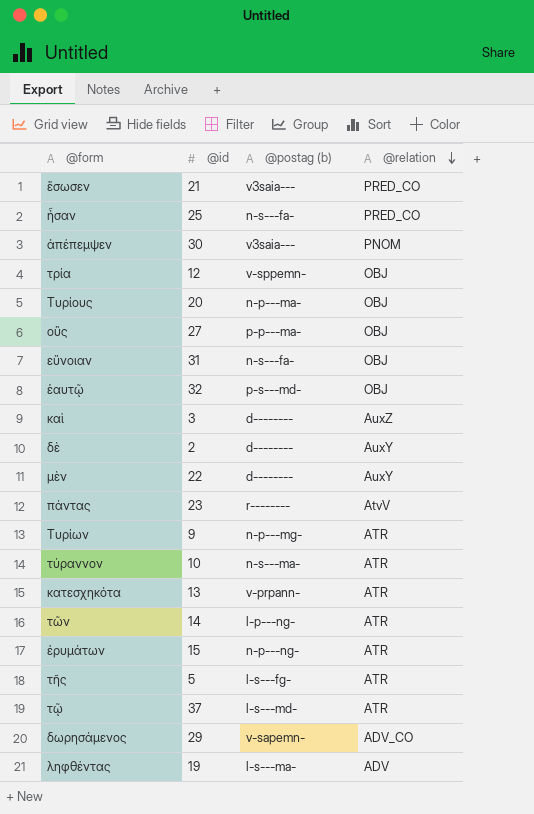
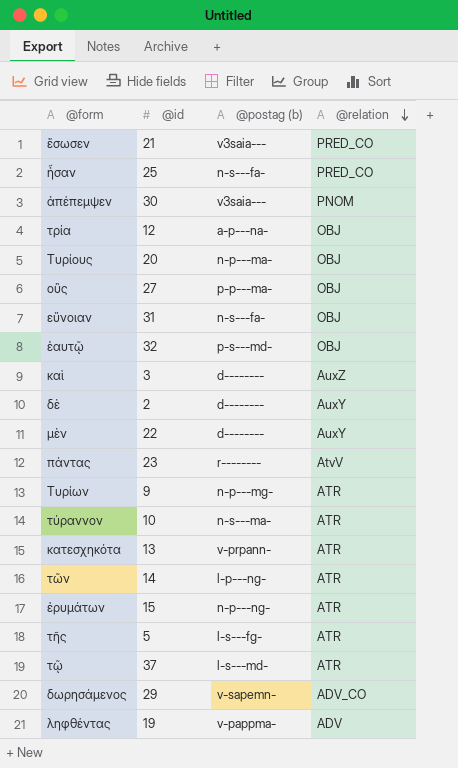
τρία | @postag (b): v-sppemn- -> a-p---na-
ληφθέντας | @postag (b): l-s---ma- -> v-pappma-

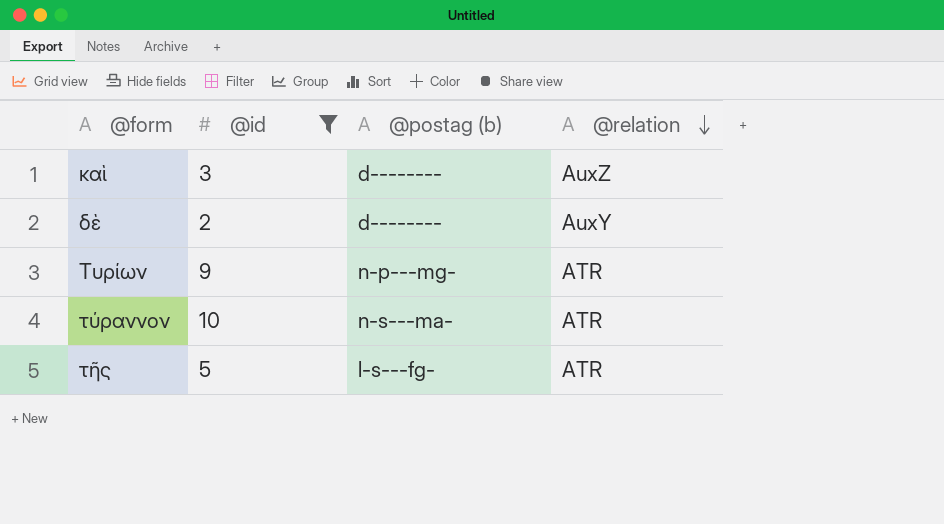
filter: none -> @id <= 10

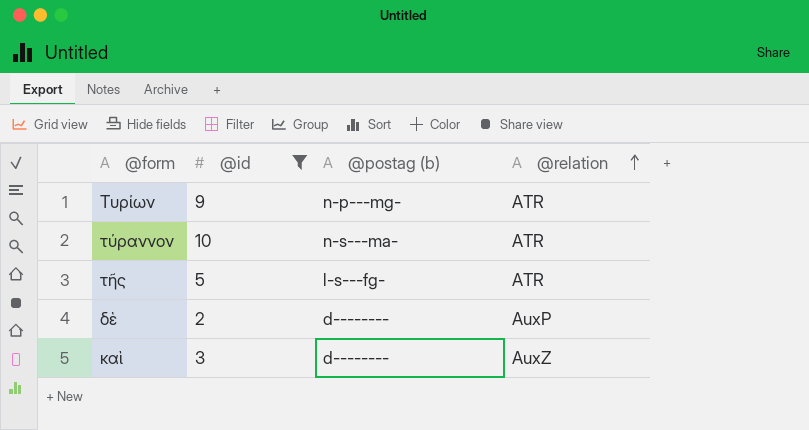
row order: @relation descending -> @relation ascending
δὲ | @relation: AuxY -> AuxP

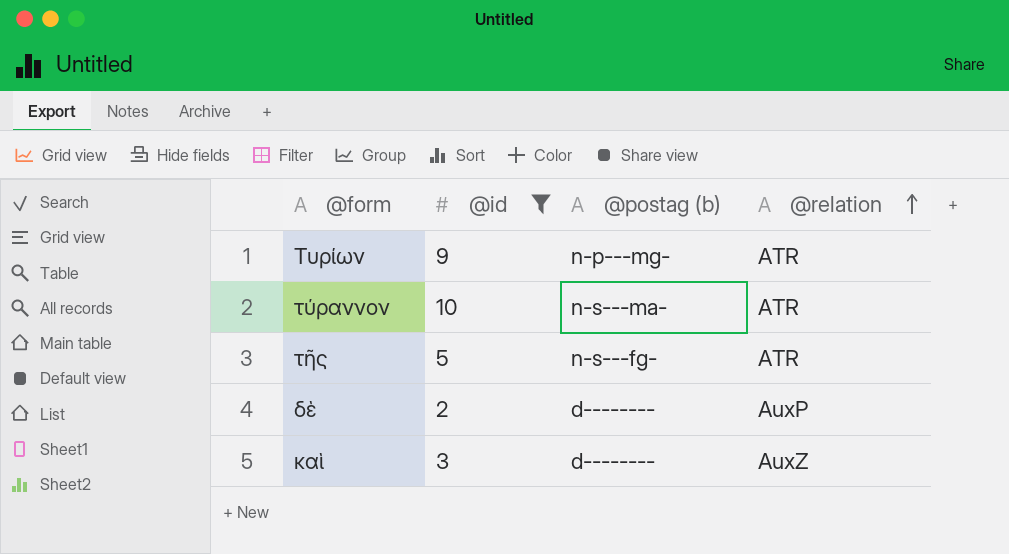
τῆς | @postag (b): l-s---fg- -> n-s---fg-

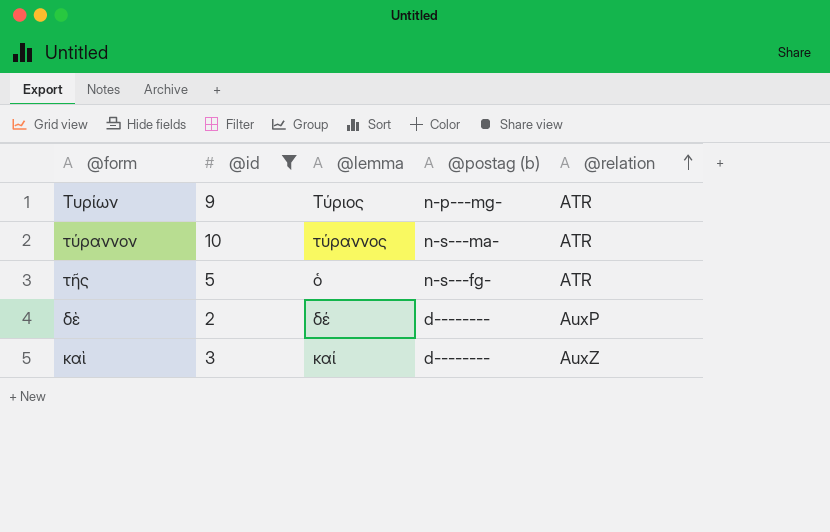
column @lemma | position: none -> 3

